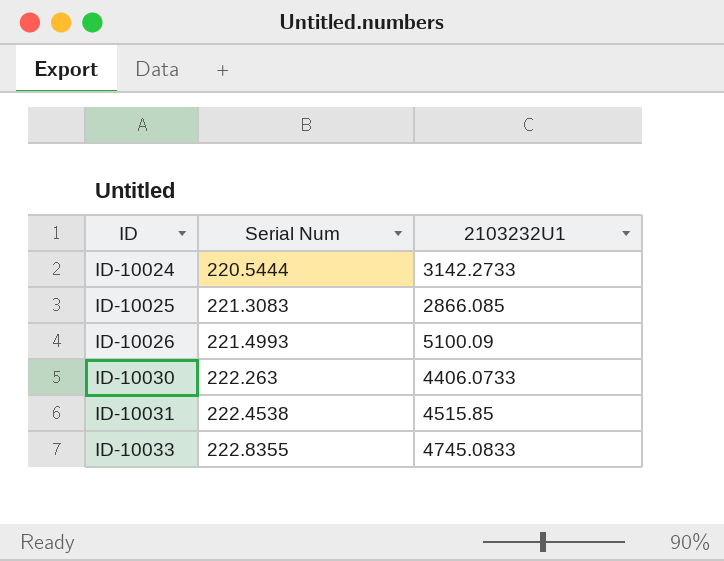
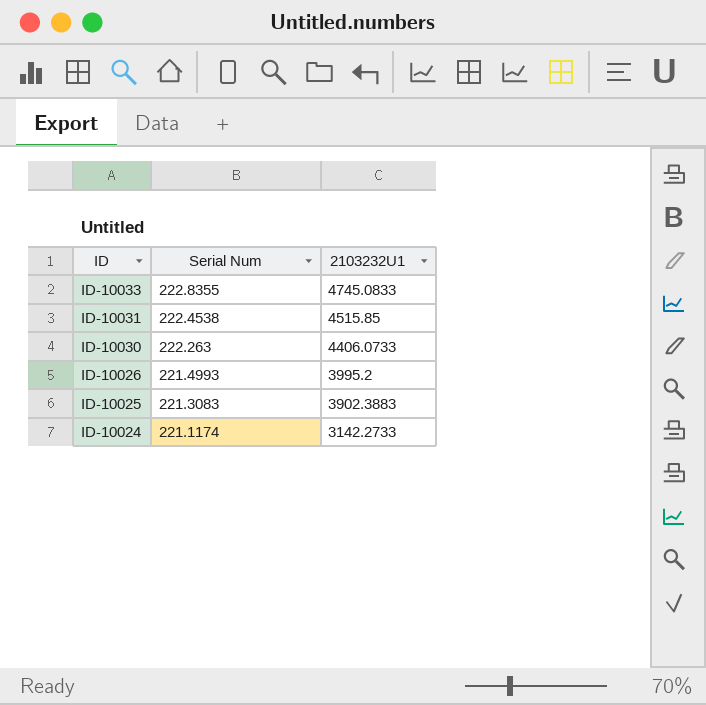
row order: ID ascending -> ID descending
ID-10026 | 2103232U1: 5100.09 -> 3995.2
ID-10025 | 2103232U1: 2866.085 -> 3902.3883
ID-10024 | Serial Num: 220.5444 -> 221.1174

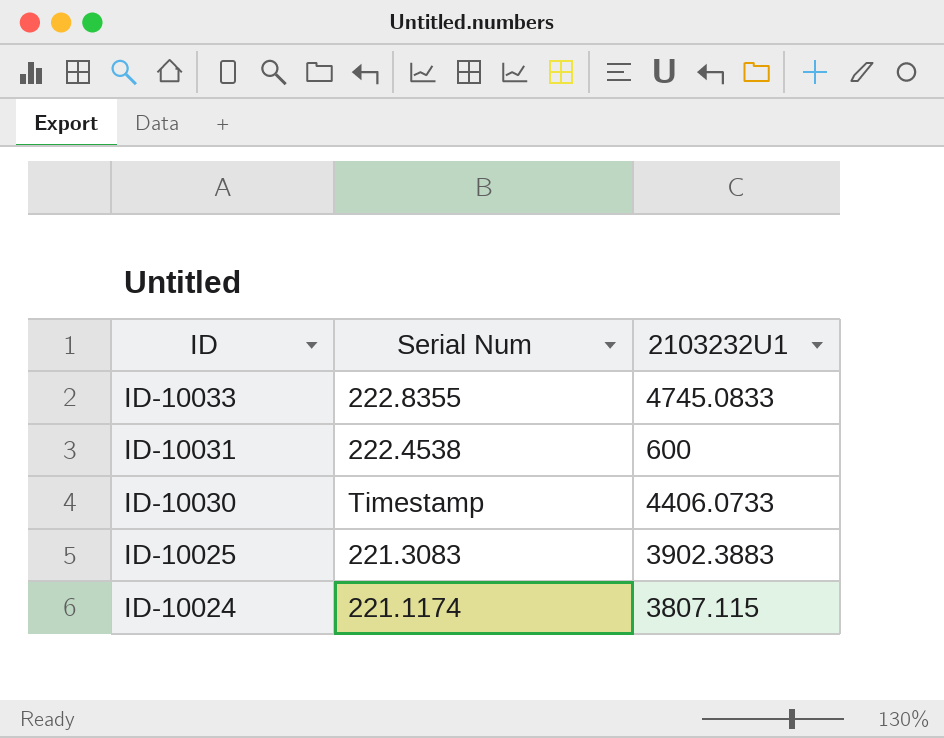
row ID-10026: 221.4993 | 3995.2 -> none
ID-10031 | 2103232U1: 4515.85 -> 600
ID-10030 | Serial Num: 222.263 -> Timestamp
ID-10024 | 2103232U1: 3142.2733 -> 3807.115

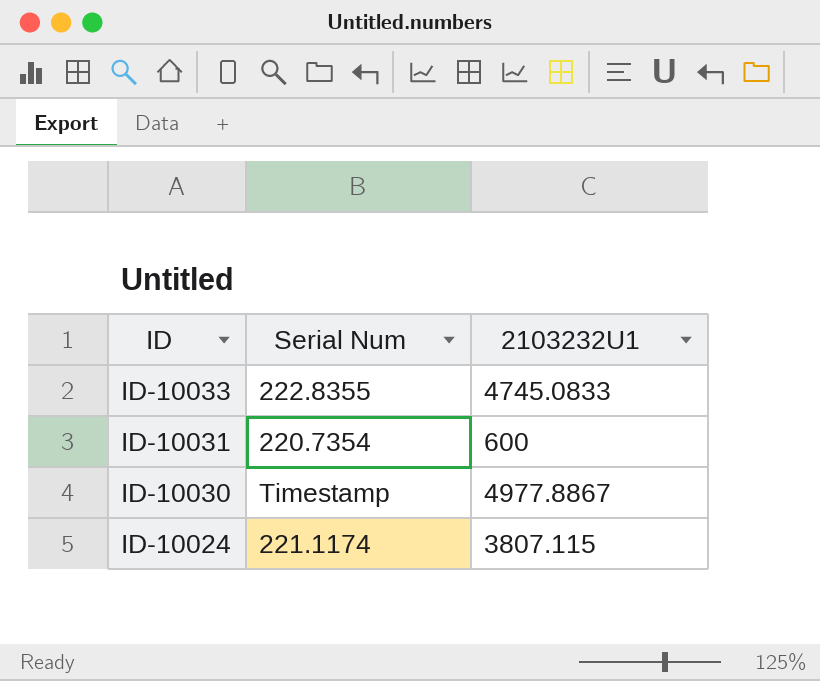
row ID-10025: 221.3083 | 3902.3883 -> none
ID-10031 | Serial Num: 222.4538 -> 220.7354
ID-10030 | 2103232U1: 4406.0733 -> 4977.8867

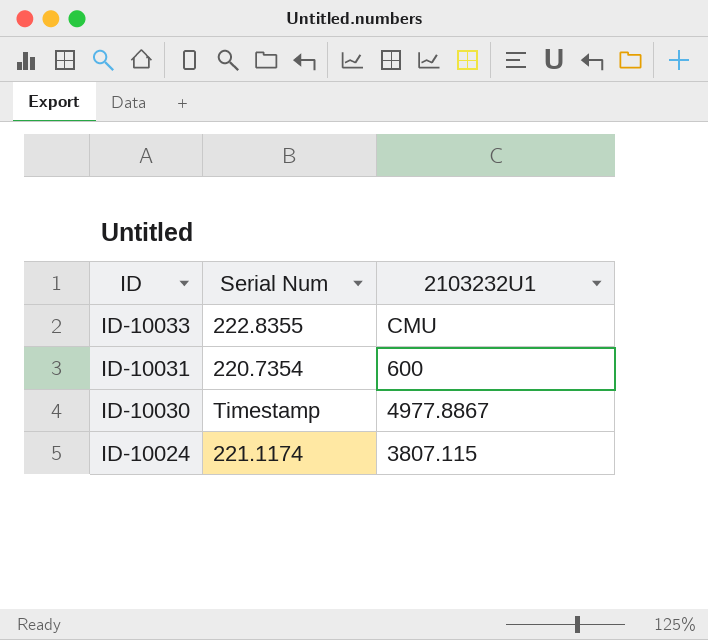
ID-10033 | 2103232U1: 4745.0833 -> CMU

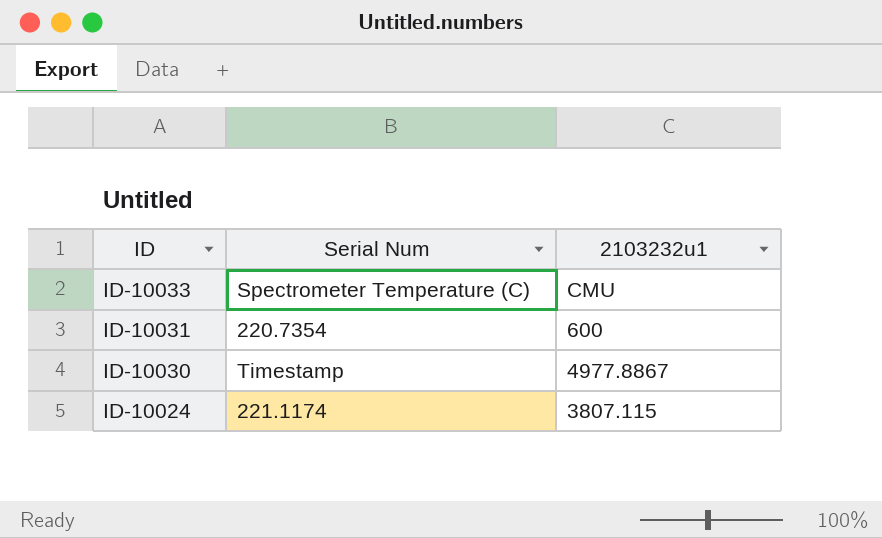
column name: 2103232U1 -> 2103232u1
ID-10033 | Serial Num: 222.8355 -> Spectrometer Temperature (C)

